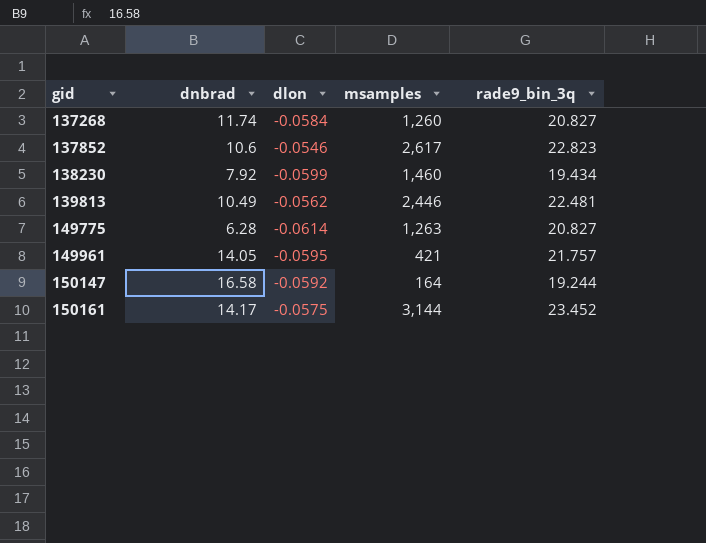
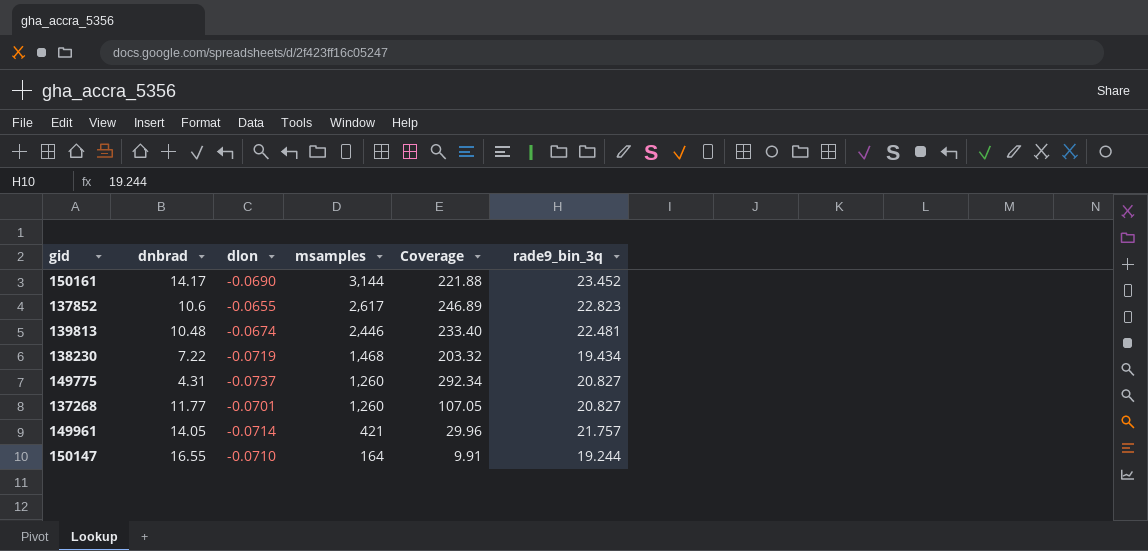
row order: gid ascending -> msamples descending
column Coverage | formula: none -> [msamples] / [dnbrad]
150161 | dlon: -0.0575 -> -0.0690
137852 | dlon: -0.0546 -> -0.0655
139813 | dnbrad: 10.49 -> 10.48
139813 | dlon: -0.0562 -> -0.0674
138230 | dnbrad: 7.92 -> 7.22
138230 | dlon: -0.0599 -> -0.0719
138230 | msamples: 1,460 -> 1,468
149775 | dnbrad: 6.28 -> 4.31
149775 | dlon: -0.0614 -> -0.0737
149775 | msamples: 1,263 -> 1,260
137268 | dnbrad: 11.74 -> 11.77
137268 | dlon: -0.0584 -> -0.0701
149961 | dlon: -0.0595 -> -0.0714
150147 | dnbrad: 16.58 -> 16.55
150147 | dlon: -0.0592 -> -0.0710

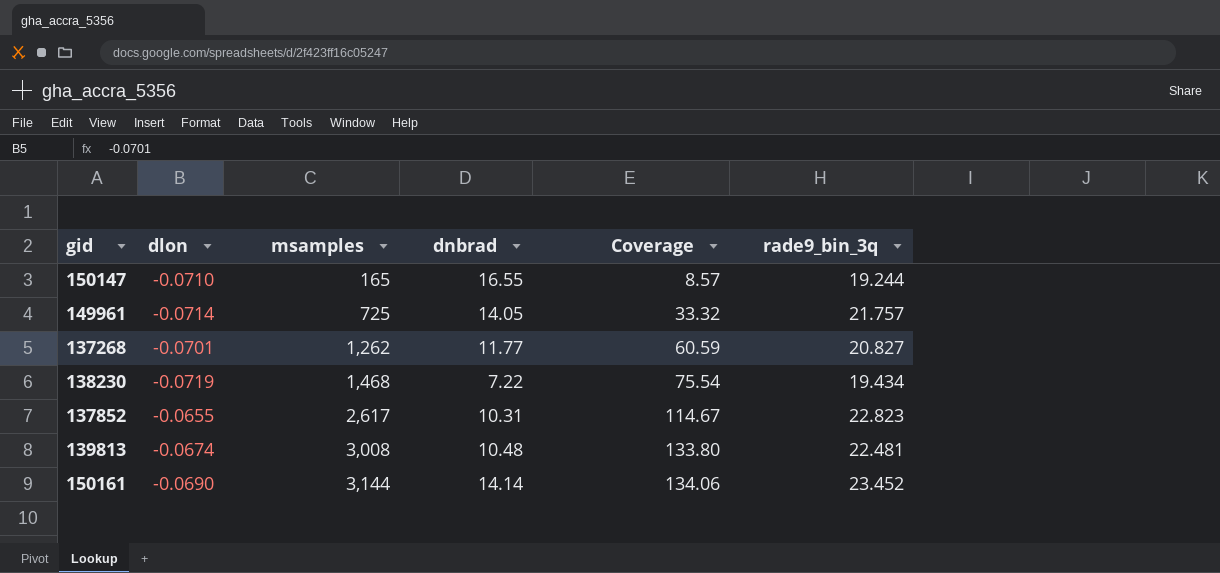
row order: msamples descending -> msamples ascending
column dnbrad | position: 2 -> 4
column Coverage | formula: [msamples] / [dnbrad] -> [msamples] / [rade9_bin_3q]
row 149775: 4.31 | -0.0737 | 1,260 | 292.34 | 20.827 -> none
150147 | msamples: 164 -> 165
149961 | msamples: 421 -> 725
137268 | msamples: 1,260 -> 1,262
137852 | dnbrad: 10.6 -> 10.31
139813 | msamples: 2,446 -> 3,008
150161 | dnbrad: 14.17 -> 14.14

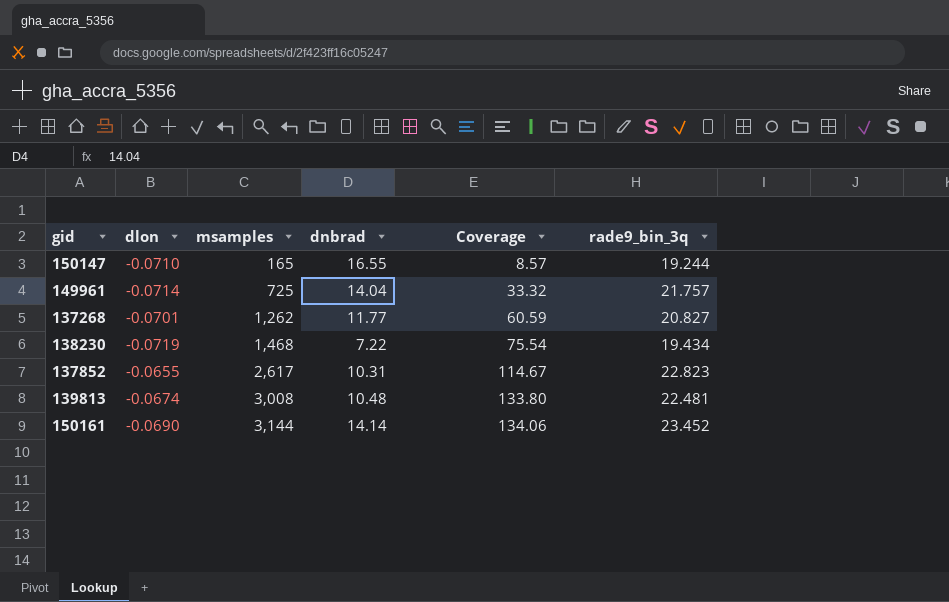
149961 | dnbrad: 14.05 -> 14.04

